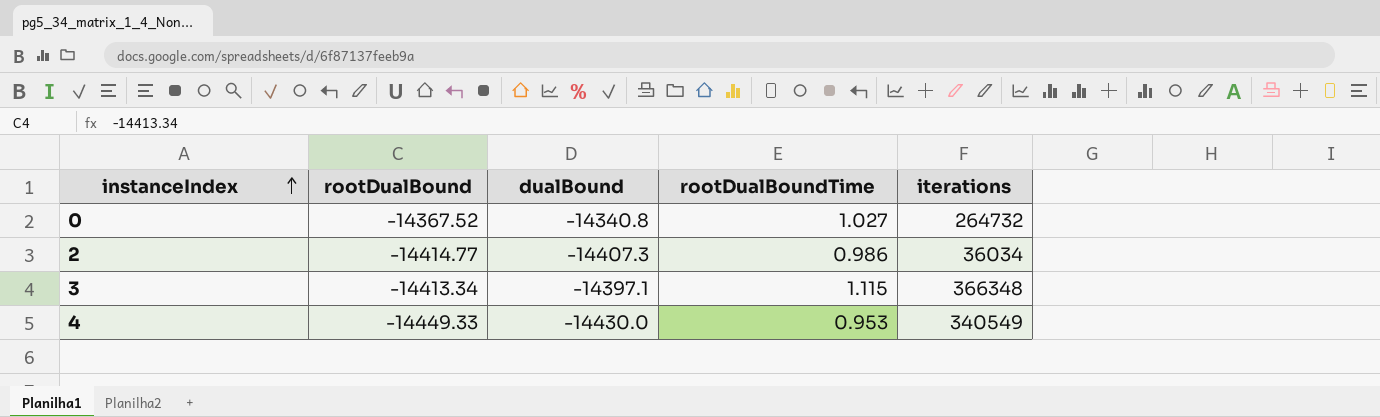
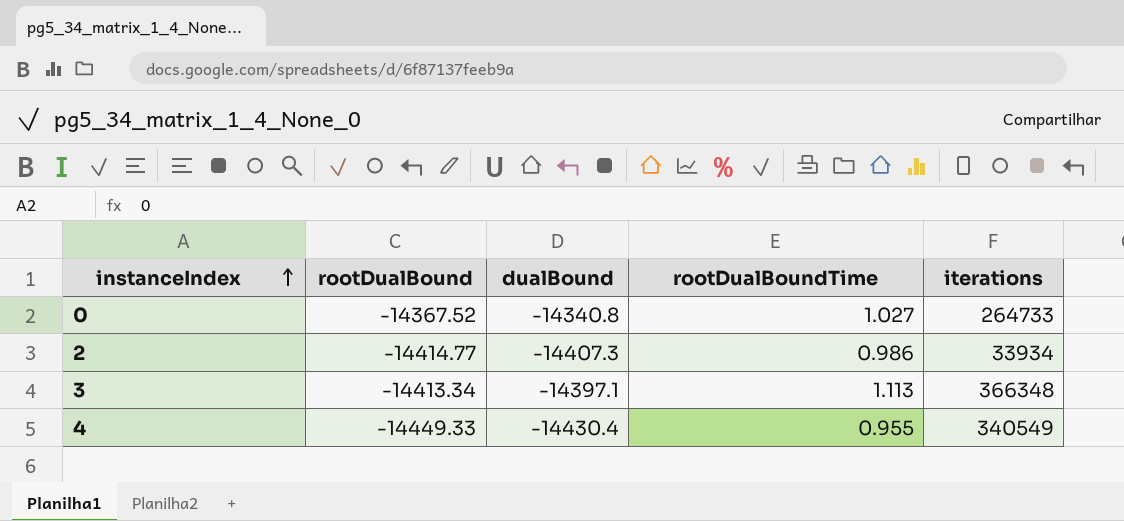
0 | iterations: 264732 -> 264733
2 | iterations: 36034 -> 33934
3 | rootDualBoundTime: 1.115 -> 1.113
4 | dualBound: -14430.0 -> -14430.4
4 | rootDualBoundTime: 0.953 -> 0.955

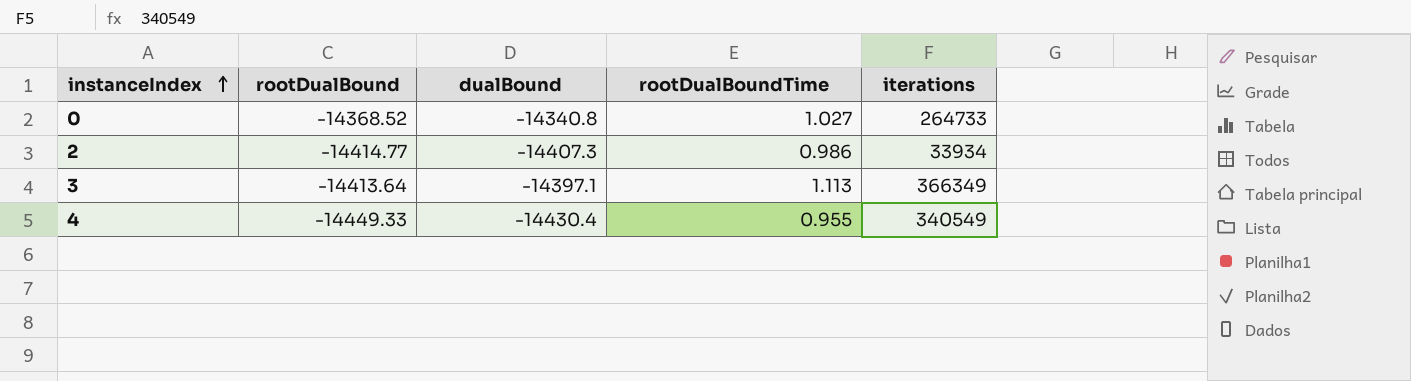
0 | rootDualBound: -14367.52 -> -14368.52
3 | rootDualBound: -14413.34 -> -14413.64
3 | iterations: 366348 -> 366349

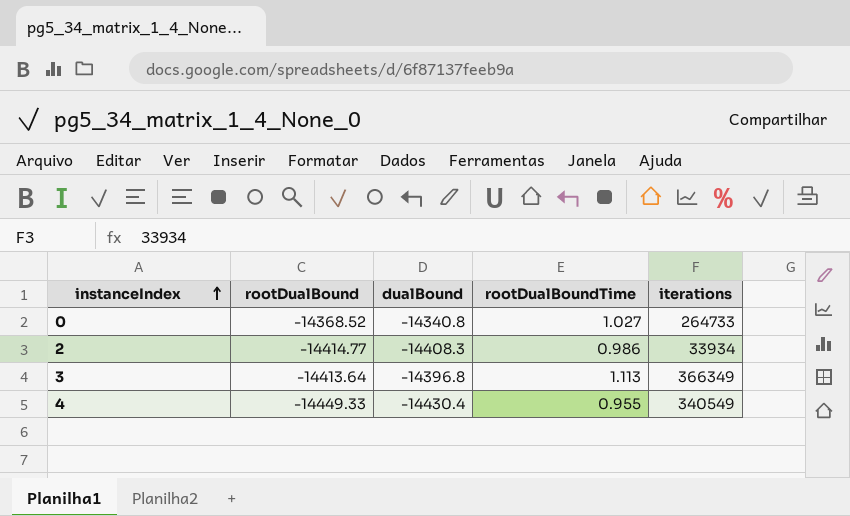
2 | dualBound: -14407.3 -> -14408.3
3 | dualBound: -14397.1 -> -14396.8

